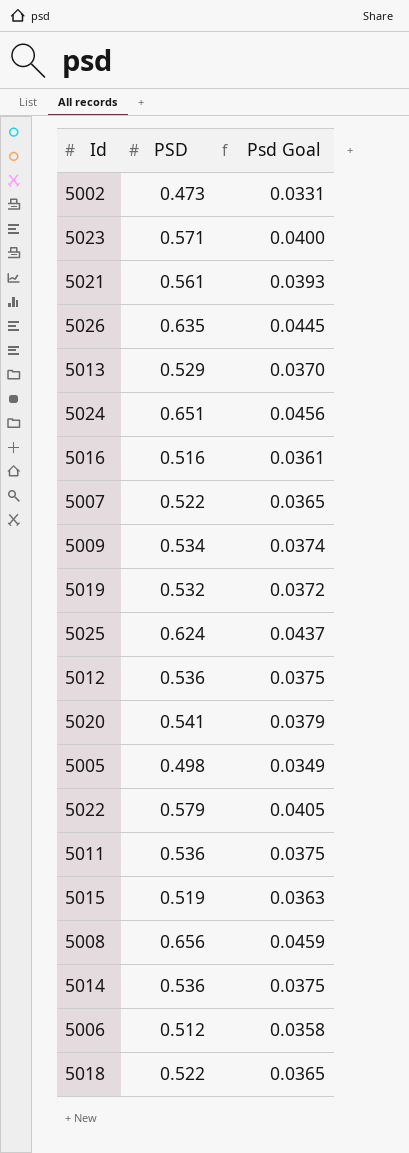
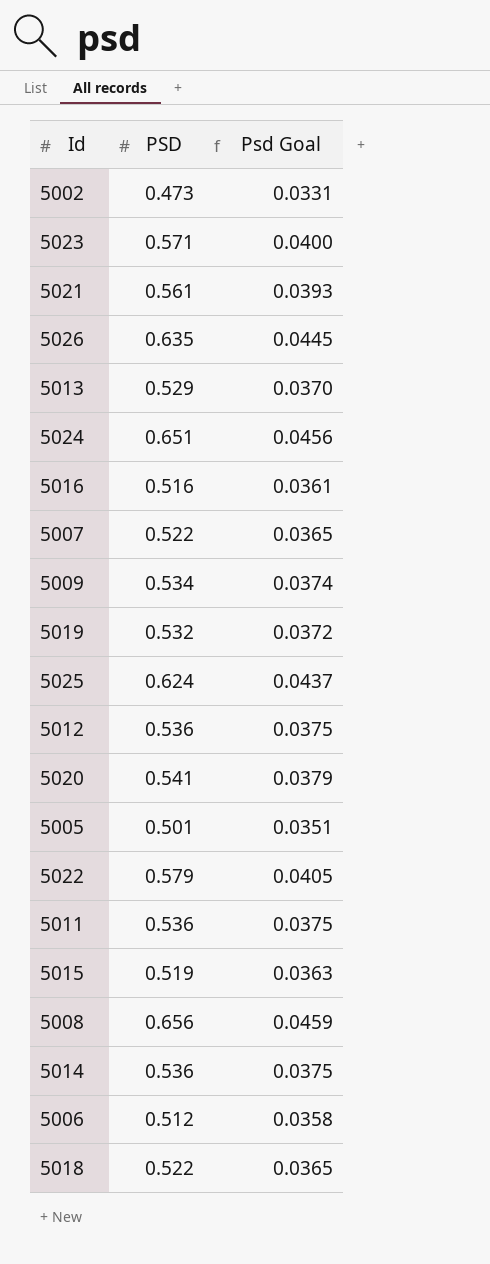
5005 | PSD: 0.498 -> 0.501
5005 | Psd Goal: 0.0349 -> 0.0351

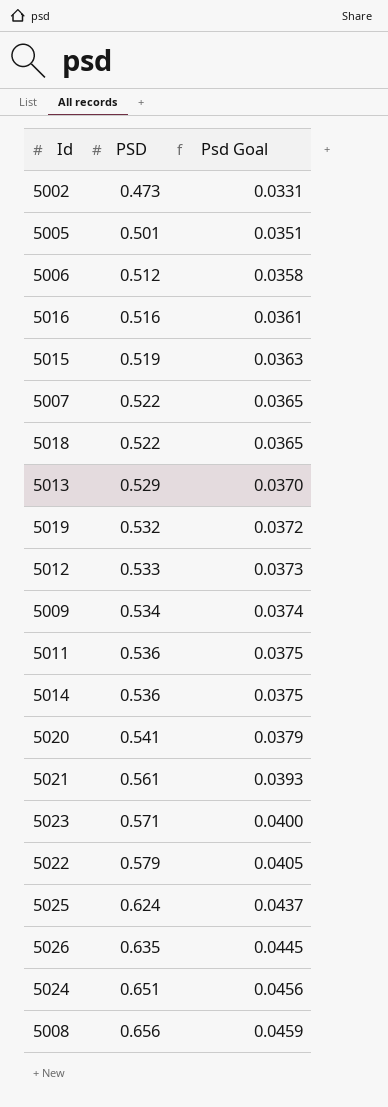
row order: none -> PSD ascending
5012 | PSD: 0.536 -> 0.533
5012 | Psd Goal: 0.0375 -> 0.0373

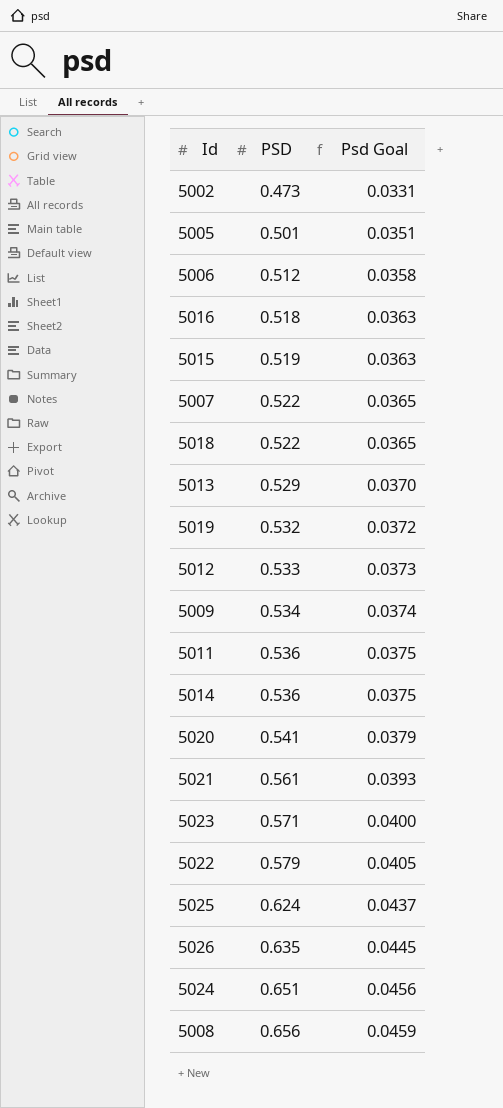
5016 | PSD: 0.516 -> 0.518
5016 | Psd Goal: 0.0361 -> 0.0363

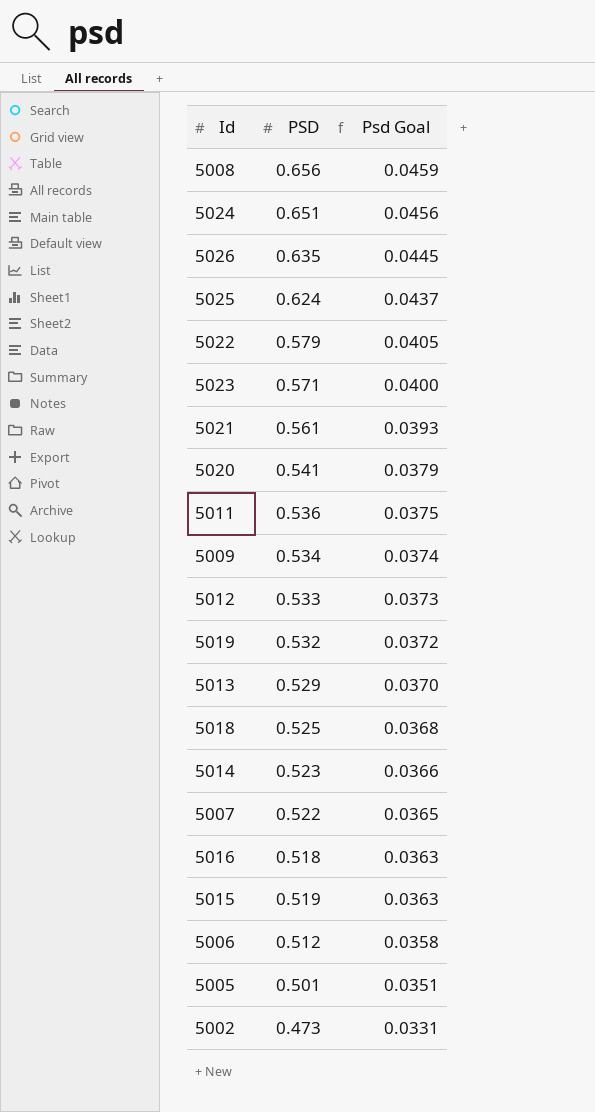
row order: PSD ascending -> Psd Goal descending
5018 | PSD: 0.522 -> 0.525
5018 | Psd Goal: 0.0365 -> 0.0368
5014 | PSD: 0.536 -> 0.523
5014 | Psd Goal: 0.0375 -> 0.0366

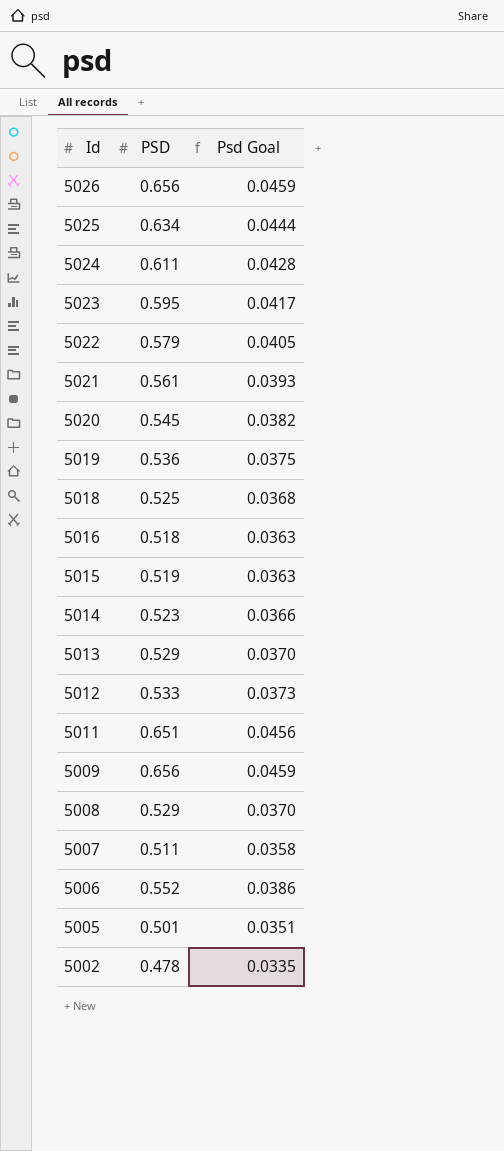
row order: Psd Goal descending -> Id descending
5026 | PSD: 0.635 -> 0.656
5026 | Psd Goal: 0.0445 -> 0.0459
5025 | PSD: 0.624 -> 0.634
5025 | Psd Goal: 0.0437 -> 0.0444
5024 | PSD: 0.651 -> 0.611
5024 | Psd Goal: 0.0456 -> 0.0428
5023 | PSD: 0.571 -> 0.595
5023 | Psd Goal: 0.0400 -> 0.0417
5020 | PSD: 0.541 -> 0.545
5020 | Psd Goal: 0.0379 -> 0.0382
5019 | PSD: 0.532 -> 0.536
5019 | Psd Goal: 0.0372 -> 0.0375
5011 | PSD: 0.536 -> 0.651
5011 | Psd Goal: 0.0375 -> 0.0456
5009 | PSD: 0.534 -> 0.656
5009 | Psd Goal: 0.0374 -> 0.0459
5008 | PSD: 0.656 -> 0.529
5008 | Psd Goal: 0.0459 -> 0.0370
5007 | PSD: 0.522 -> 0.511
5007 | Psd Goal: 0.0365 -> 0.0358
5006 | PSD: 0.512 -> 0.552
5006 | Psd Goal: 0.0358 -> 0.0386
5002 | PSD: 0.473 -> 0.478
5002 | Psd Goal: 0.0331 -> 0.0335

